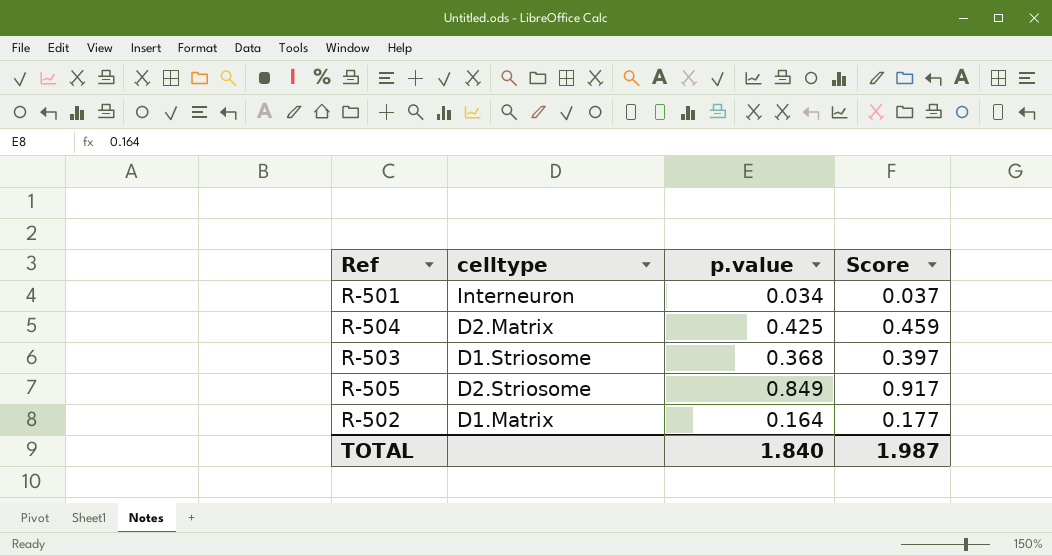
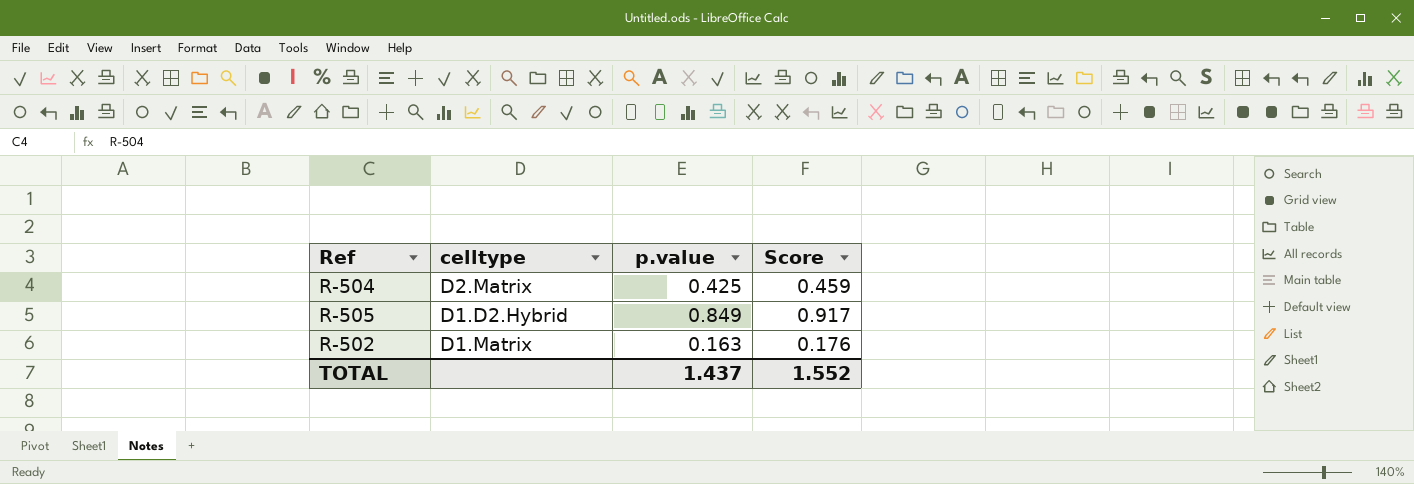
row R-501: Interneuron | 0.034 | 0.037 -> none
row R-503: D1.Striosome | 0.368 | 0.397 -> none
R-505 | celltype: D2.Striosome -> D1.D2.Hybrid
R-502 | p.value: 0.164 -> 0.163
R-502 | Score: 0.177 -> 0.176
TOTAL | p.value: 1.840 -> 1.437
TOTAL | Score: 1.987 -> 1.552

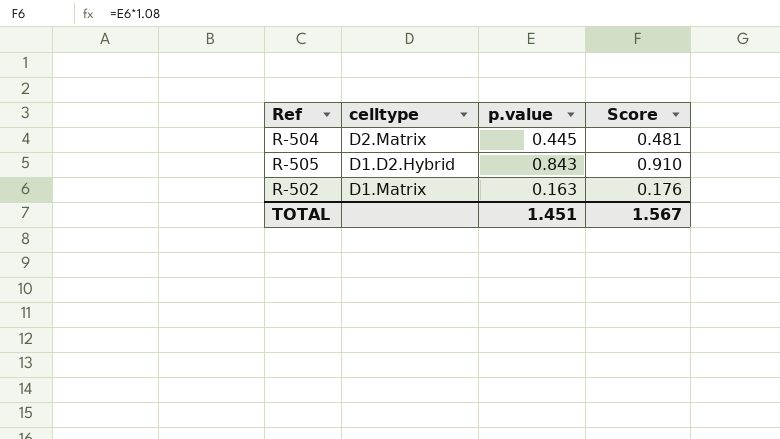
R-504 | p.value: 0.425 -> 0.445
R-504 | Score: 0.459 -> 0.481
R-505 | p.value: 0.849 -> 0.843
R-505 | Score: 0.917 -> 0.910
TOTAL | p.value: 1.437 -> 1.451
TOTAL | Score: 1.552 -> 1.567

